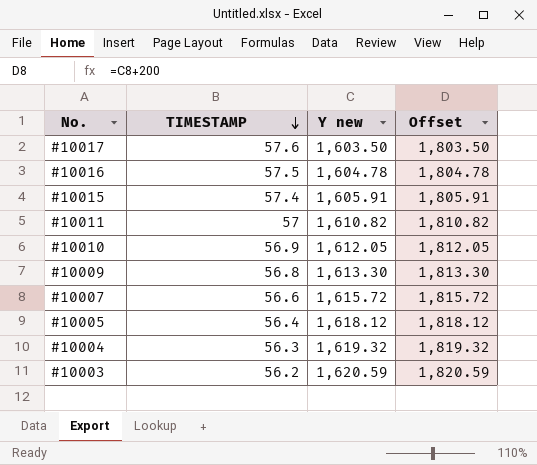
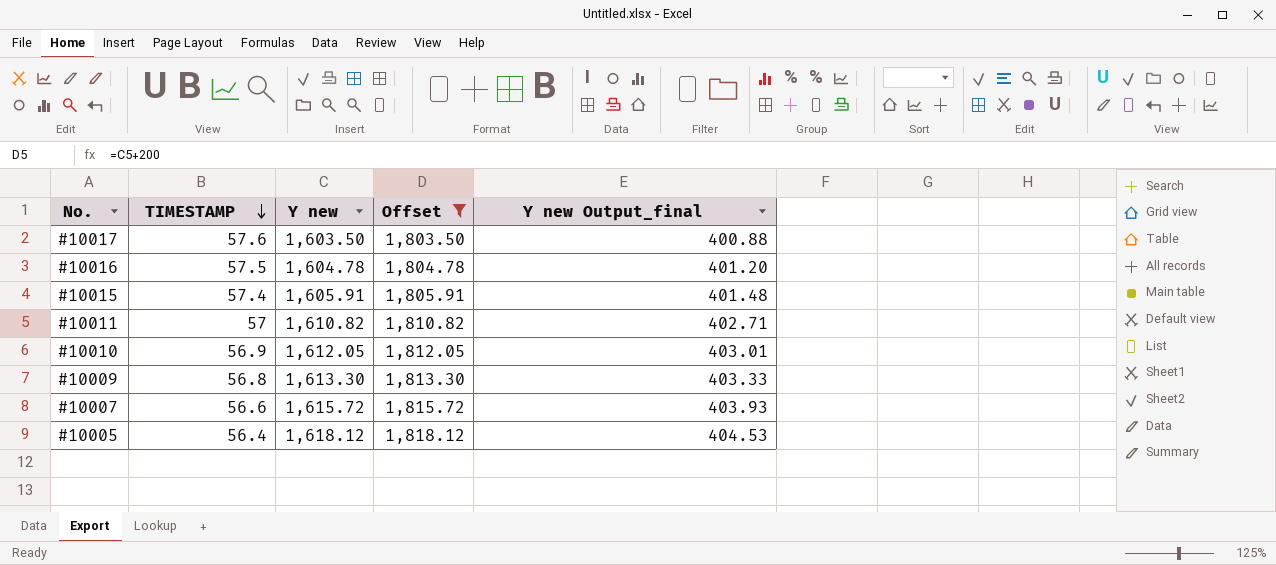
filter: none -> Offset <= 1,818.12
column Y new Output_final | formula: none -> [Y new] * 0.25

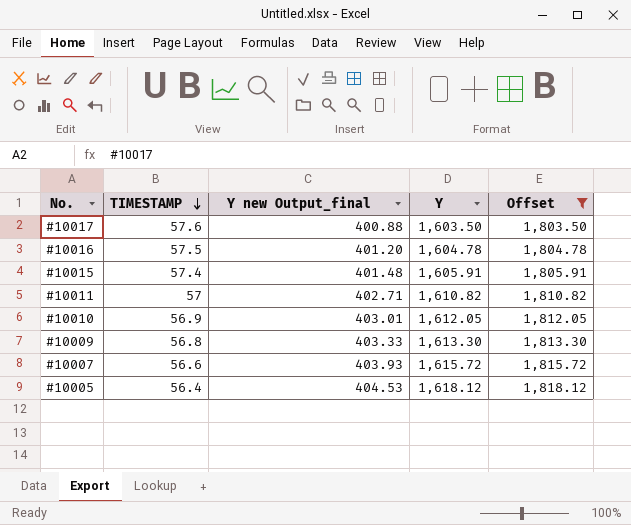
column Y new Output_final | position: 5 -> 3
column name: Y new -> Y

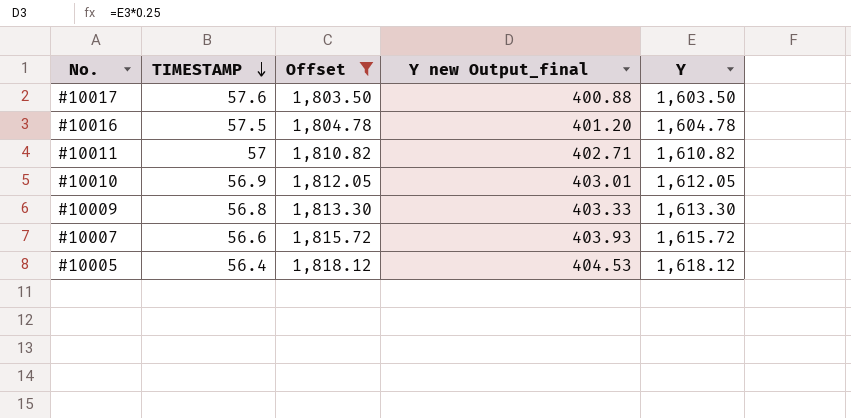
column Offset | position: 5 -> 3
row #10015: 57.4 | 401.48 | 1,605.91 | 1,805.91 -> none

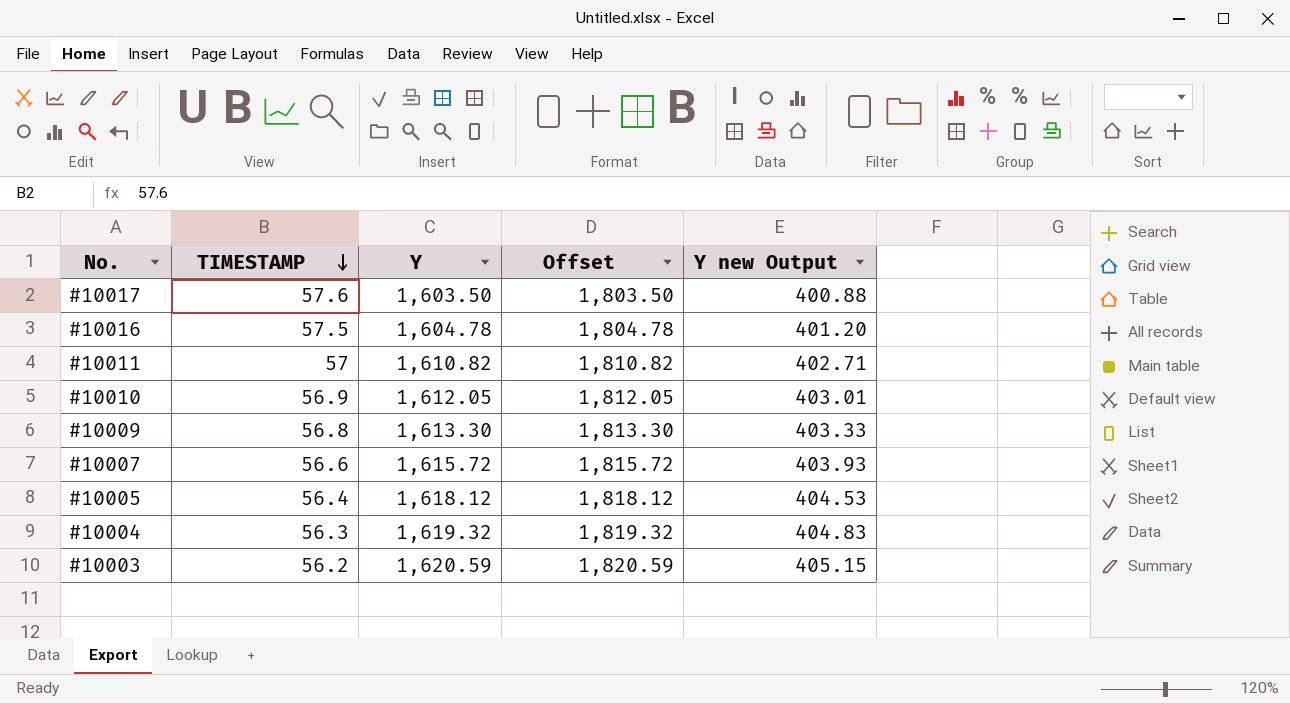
filter: Offset <= 1,818.12 -> none
column Y | position: 5 -> 3
column name: Y new Output_final -> Y new Output

